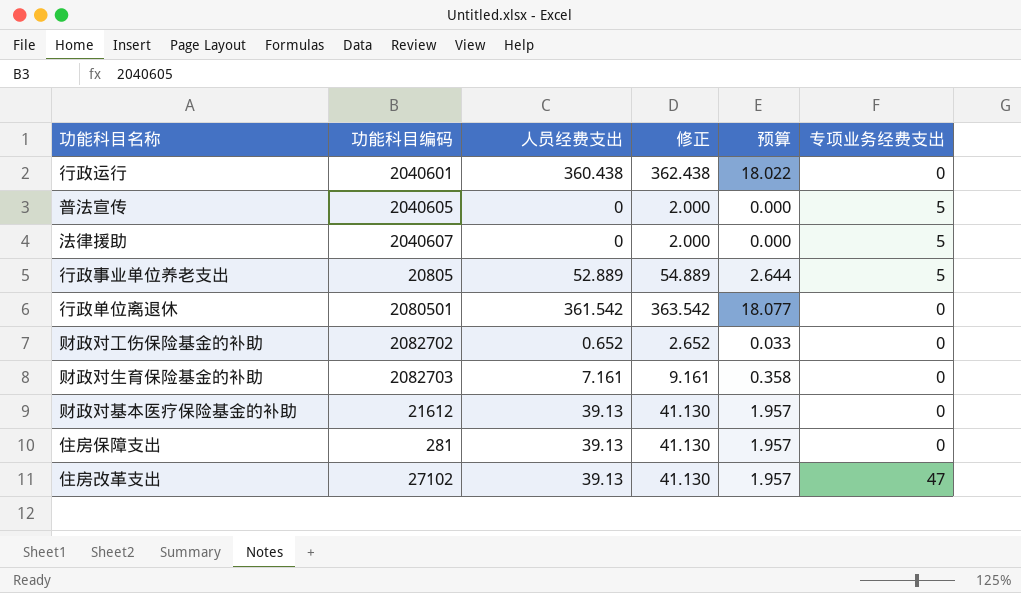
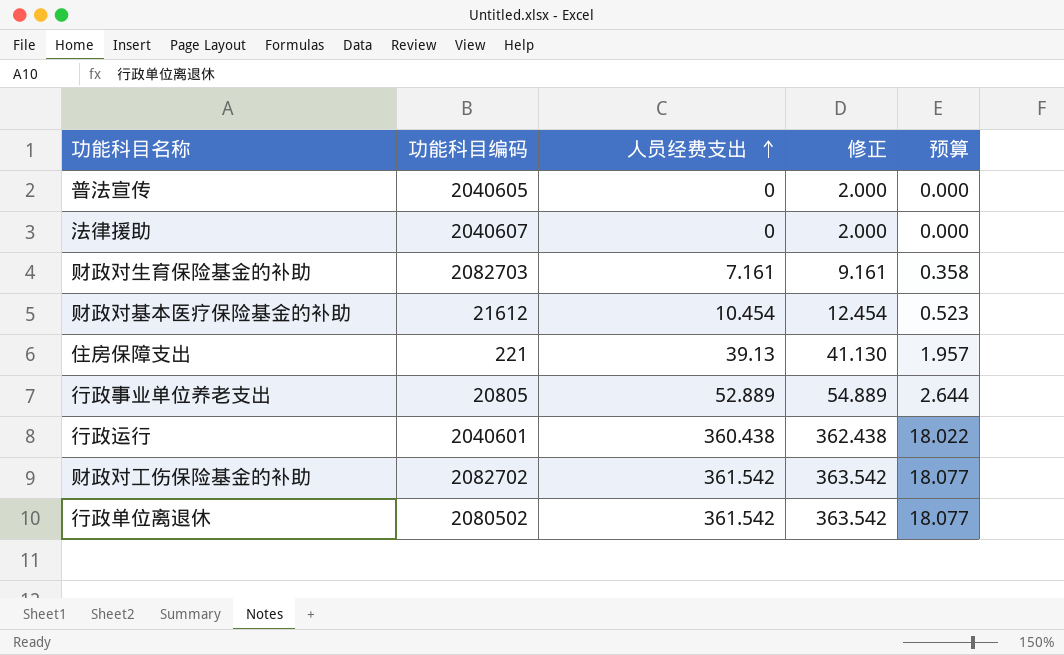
row order: none -> 人员经费支出 ascending
column 专项业务经费支出 | position: 6 -> none
row 住房改革支出: 27102 | 39.13 | 41.130 | 1.957 | 47 -> none
财政对基本医疗保险基金的补助 | 人员经费支出: 39.13 -> 10.454
财政对基本医疗保险基金的补助 | 修正: 41.130 -> 12.454
财政对基本医疗保险基金的补助 | 预算: 1.957 -> 0.523
住房保障支出 | 功能科目编码: 281 -> 221
财政对工伤保险基金的补助 | 人员经费支出: 0.652 -> 361.542
财政对工伤保险基金的补助 | 修正: 2.652 -> 363.542
财政对工伤保险基金的补助 | 预算: 0.033 -> 18.077
行政单位离退休 | 功能科目编码: 2080501 -> 2080502

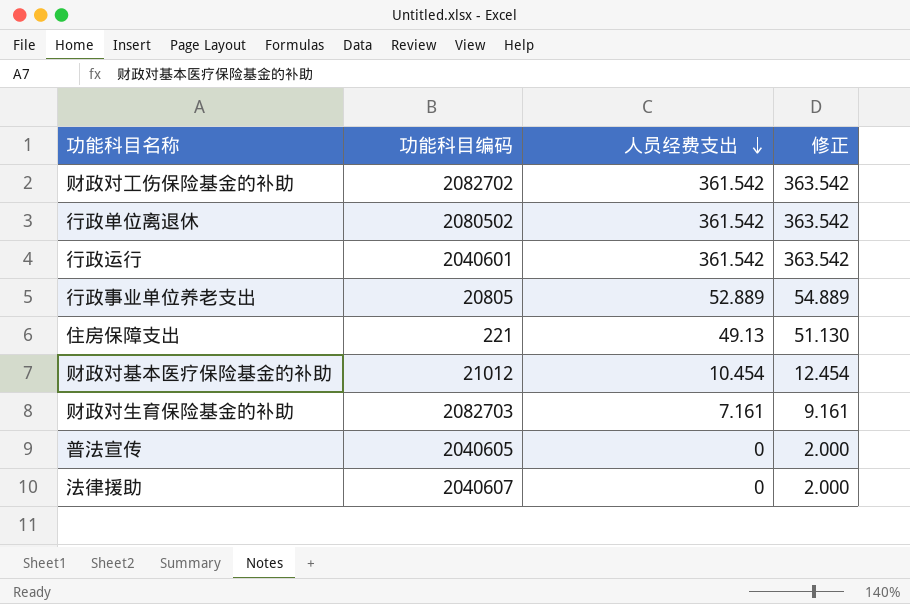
row order: 人员经费支出 ascending -> 人员经费支出 descending
column 预算 | formula: [人员经费支出] * 0.05 -> none
行政运行 | 人员经费支出: 360.438 -> 361.542
行政运行 | 修正: 362.438 -> 363.542
住房保障支出 | 人员经费支出: 39.13 -> 49.13
住房保障支出 | 修正: 41.130 -> 51.130
财政对基本医疗保险基金的补助 | 功能科目编码: 21612 -> 21012

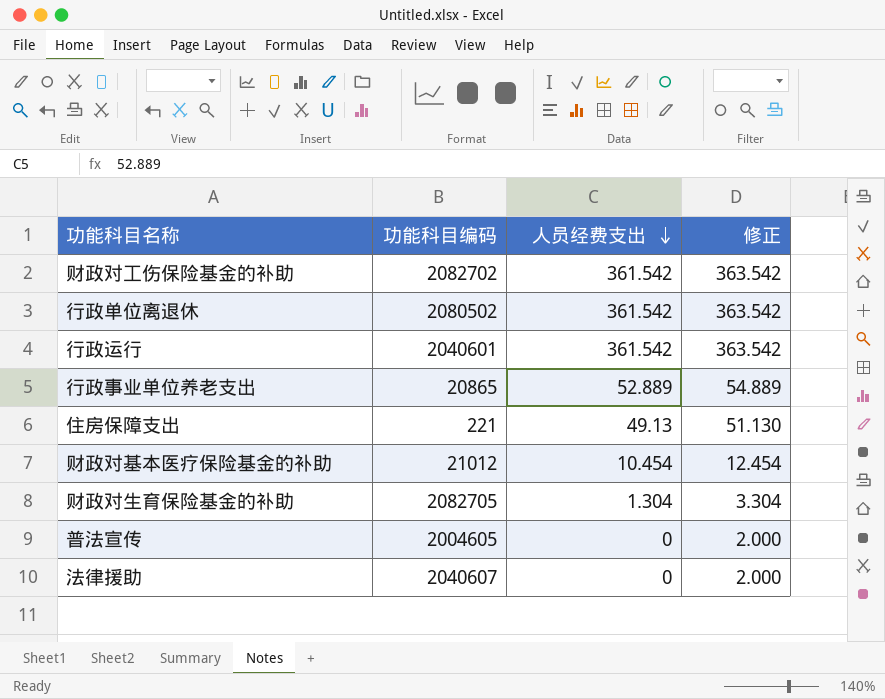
行政事业单位养老支出 | 功能科目编码: 20805 -> 20865
财政对生育保险基金的补助 | 功能科目编码: 2082703 -> 2082705
财政对生育保险基金的补助 | 人员经费支出: 7.161 -> 1.304
财政对生育保险基金的补助 | 修正: 9.161 -> 3.304
普法宣传 | 功能科目编码: 2040605 -> 2004605

